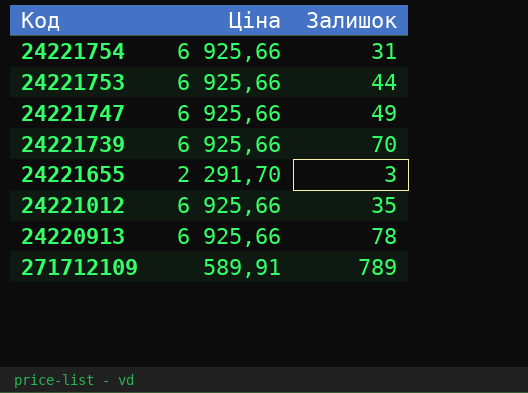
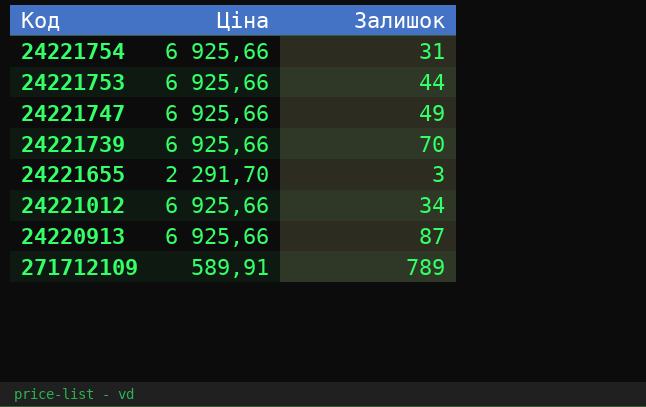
24221012 | Залишок: 35 -> 34
24220913 | Залишок: 78 -> 87

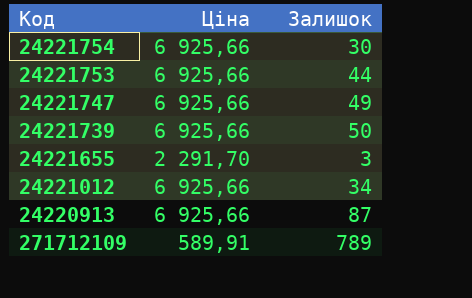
24221754 | Залишок: 31 -> 30
24221739 | Залишок: 70 -> 50

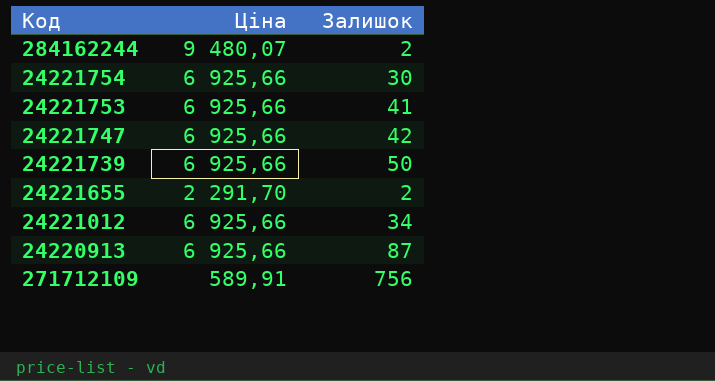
row 284162244: none -> 9 480,07 | 2
24221753 | Залишок: 44 -> 41
24221747 | Залишок: 49 -> 42
24221655 | Залишок: 3 -> 2
271712109 | Залишок: 789 -> 756

